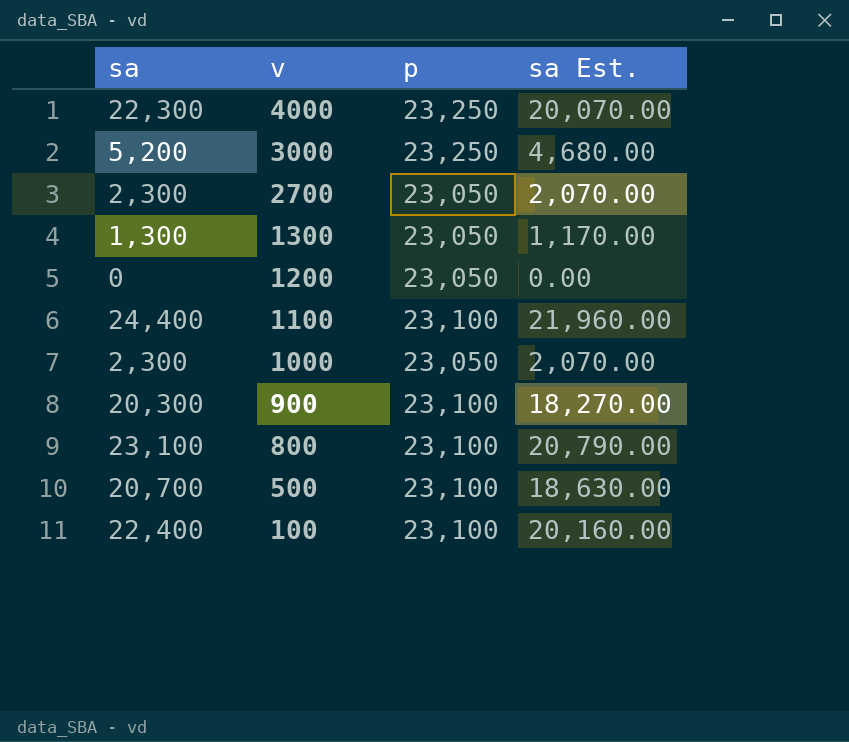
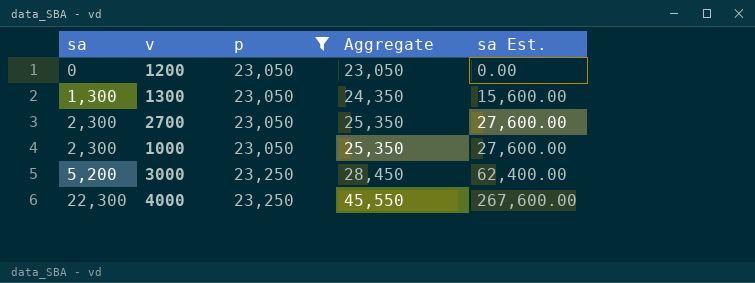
filter: none -> p != 23,100
row order: v descending -> sa ascending
column Aggregate | formula: none -> [sa] + [p]
column sa Est. | formula: [sa] * 0.9 -> [sa] * 12

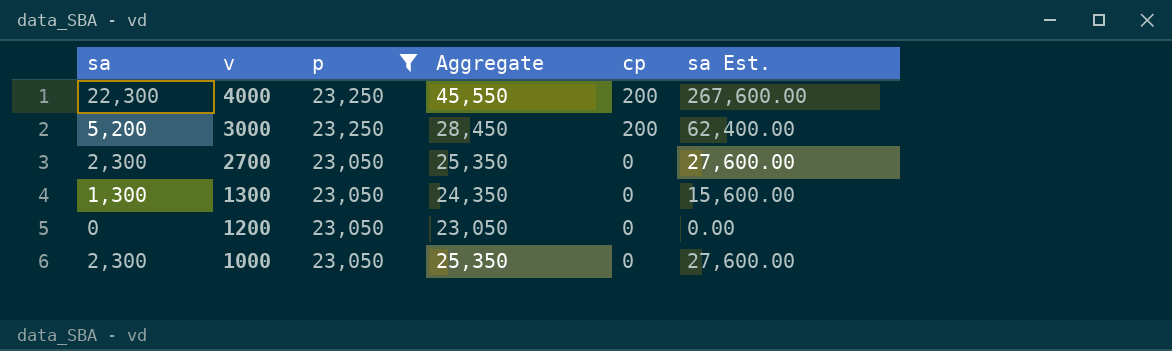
row order: sa ascending -> v descending
column cp | position: none -> 5

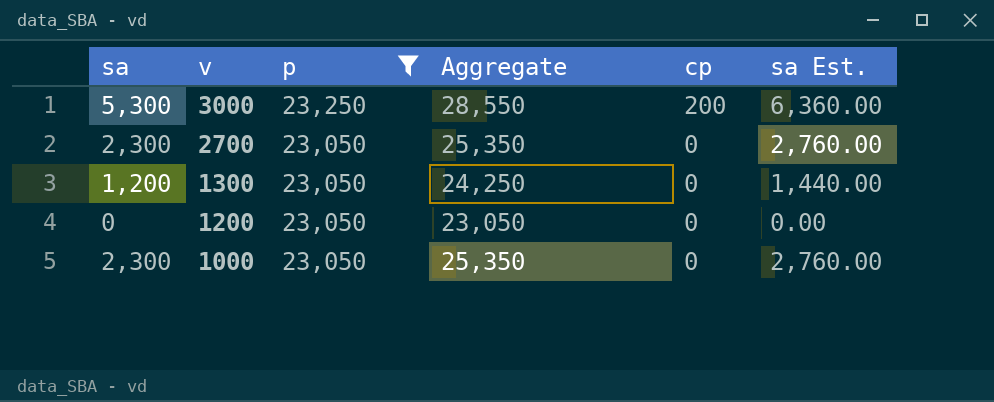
column sa Est. | formula: [sa] * 12 -> [sa] * 1.2
row 4000: 22,300 | 23,250 | 45,550 | 200 | 267,600.00 -> none
3000 | sa: 5,200 -> 5,300
3000 | Aggregate: 28,450 -> 28,550
1300 | sa: 1,300 -> 1,200
1300 | Aggregate: 24,350 -> 24,250

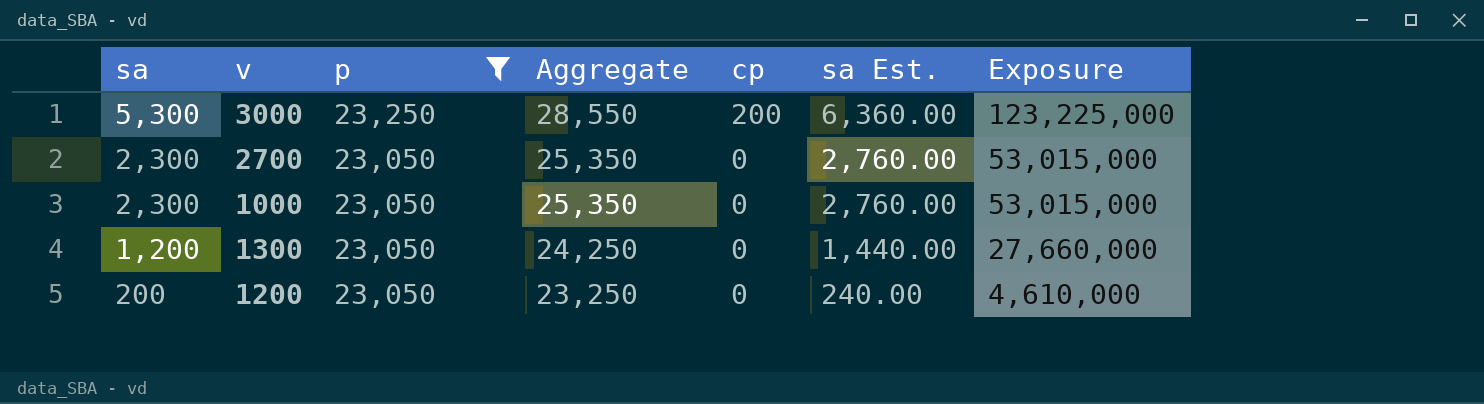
row order: v descending -> sa descending
column Exposure | formula: none -> [sa] * [p]
1200 | sa: 0 -> 200
1200 | Aggregate: 23,050 -> 23,250
1200 | sa Est.: 0.00 -> 240.00

